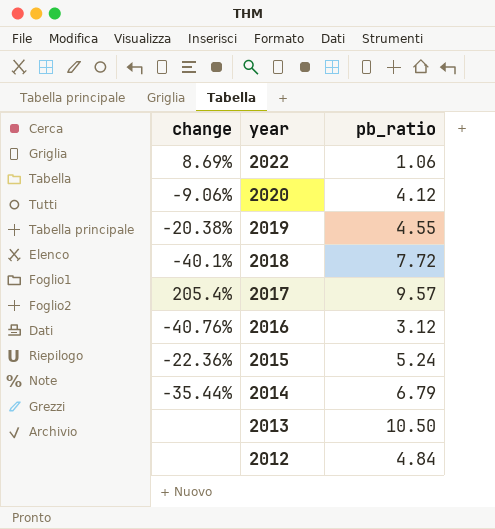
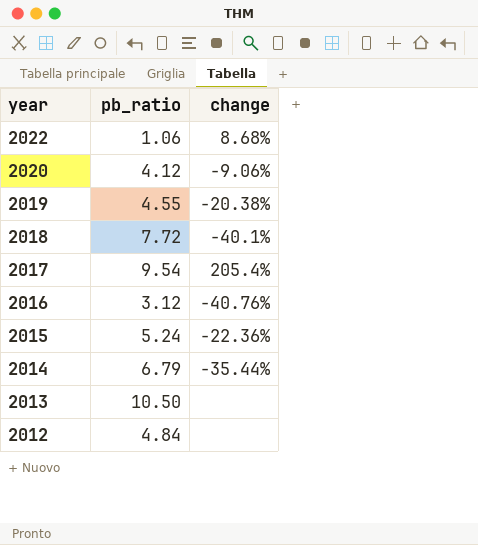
column change | position: 1 -> 3
2022 | change: 8.69% -> 8.68%
2017 | pb_ratio: 9.57 -> 9.54

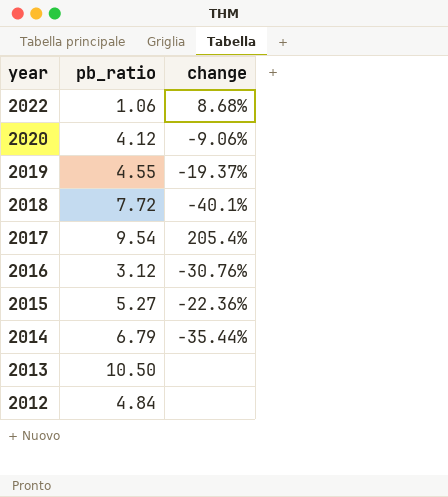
2019 | change: -20.38% -> -19.37%
2016 | change: -40.76% -> -30.76%
2015 | pb_ratio: 5.24 -> 5.27

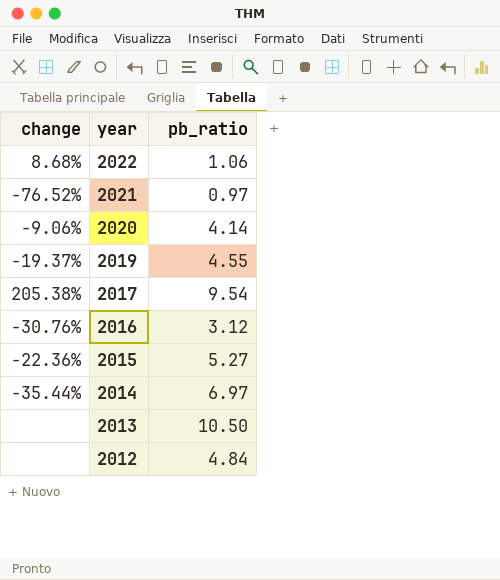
column change | position: 3 -> 1
row 2018: 7.72 | -40.1% -> none
row 2021: none -> -76.52% | 0.97
2020 | pb_ratio: 4.12 -> 4.14
2017 | change: 205.4% -> 205.38%
2014 | pb_ratio: 6.79 -> 6.97

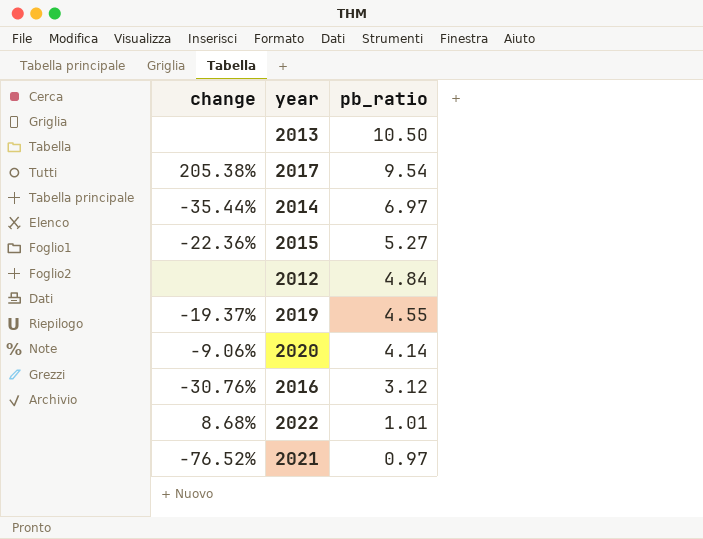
row order: year descending -> pb_ratio descending
2022 | pb_ratio: 1.06 -> 1.01

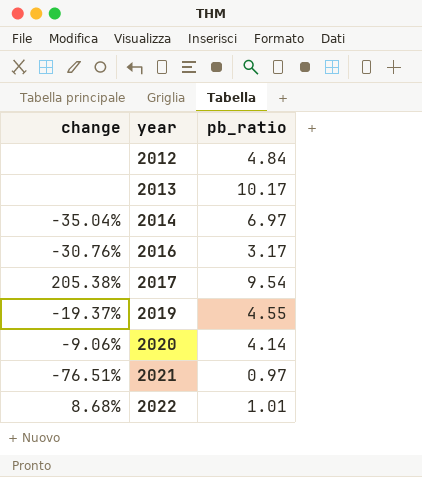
row order: pb_ratio descending -> year ascending
row 2015: -22.36% | 5.27 -> none
2013 | pb_ratio: 10.50 -> 10.17
2014 | change: -35.44% -> -35.04%
2016 | pb_ratio: 3.12 -> 3.17
2021 | change: -76.52% -> -76.51%

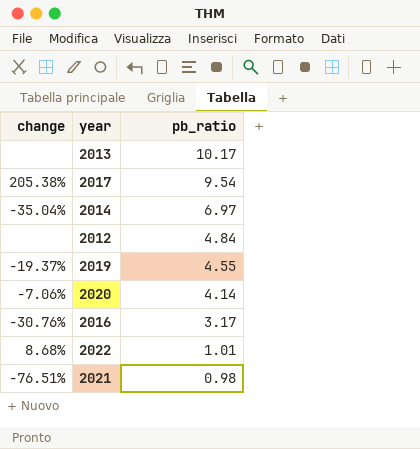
row order: year ascending -> pb_ratio descending
2020 | change: -9.06% -> -7.06%
2021 | pb_ratio: 0.97 -> 0.98

